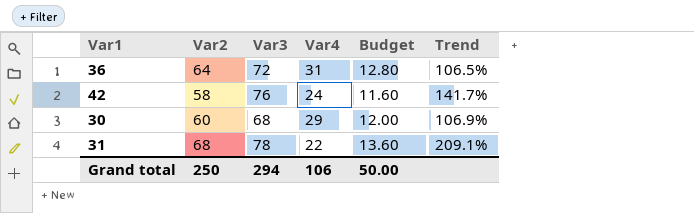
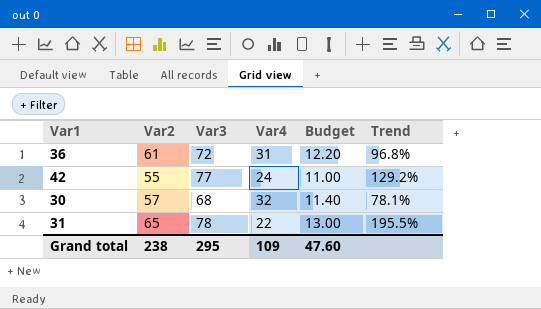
36 | Var2: 64 -> 61
36 | Budget: 12.80 -> 12.20
36 | Trend: 106.5% -> 96.8%
42 | Var2: 58 -> 55
42 | Var3: 76 -> 77
42 | Budget: 11.60 -> 11.00
42 | Trend: 141.7% -> 129.2%
30 | Var2: 60 -> 57
30 | Var4: 29 -> 32
30 | Budget: 12.00 -> 11.40
30 | Trend: 106.9% -> 78.1%
31 | Var2: 68 -> 65
31 | Budget: 13.60 -> 13.00
31 | Trend: 209.1% -> 195.5%
Grand total | Var2: 250 -> 238
Grand total | Var3: 294 -> 295
Grand total | Var4: 106 -> 109
Grand total | Budget: 50.00 -> 47.60

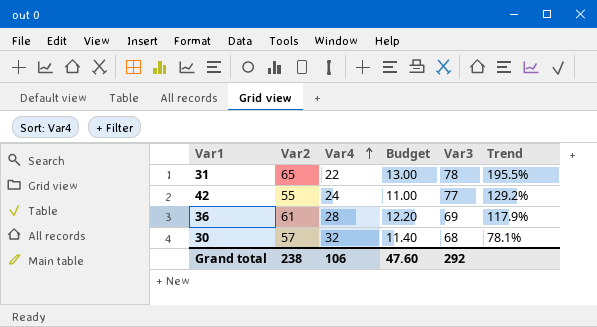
row order: none -> Var4 ascending
column Var3 | position: 3 -> 5
36 | Var4: 31 -> 28
36 | Var3: 72 -> 69
36 | Trend: 96.8% -> 117.9%
Grand total | Var4: 109 -> 106
Grand total | Var3: 295 -> 292

